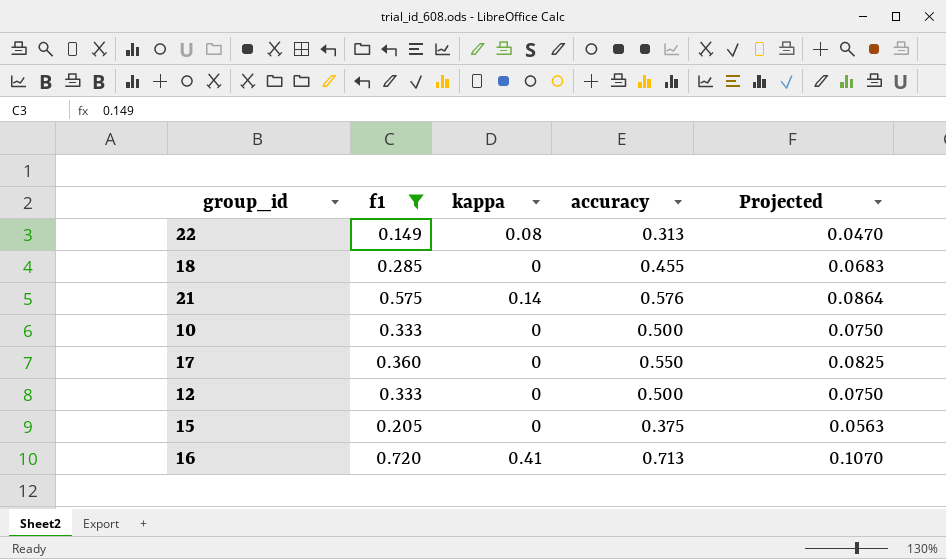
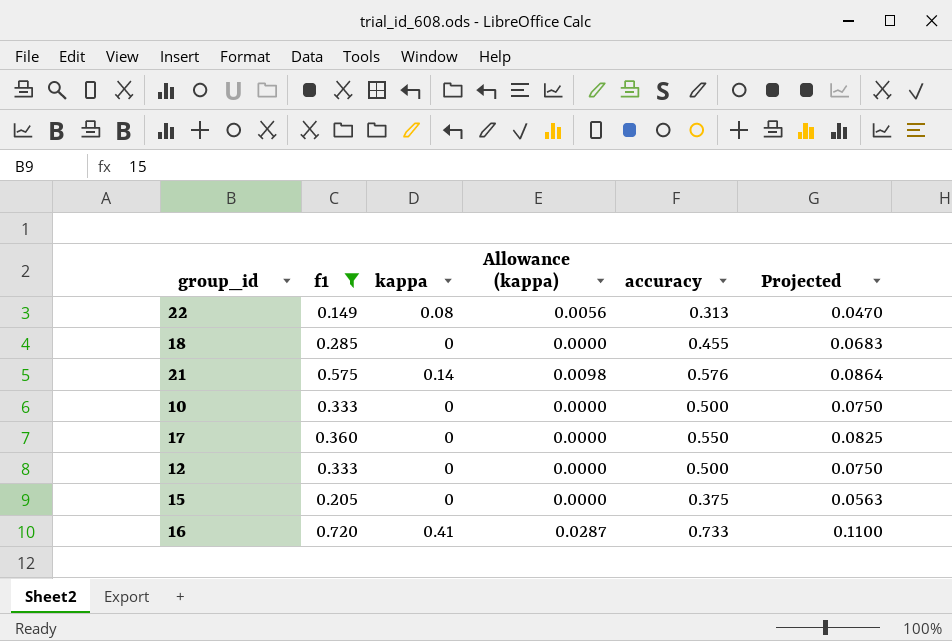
column Allowance (kappa) | formula: none -> [kappa] * 0.07
16 | accuracy: 0.713 -> 0.733
16 | Projected: 0.1070 -> 0.1100

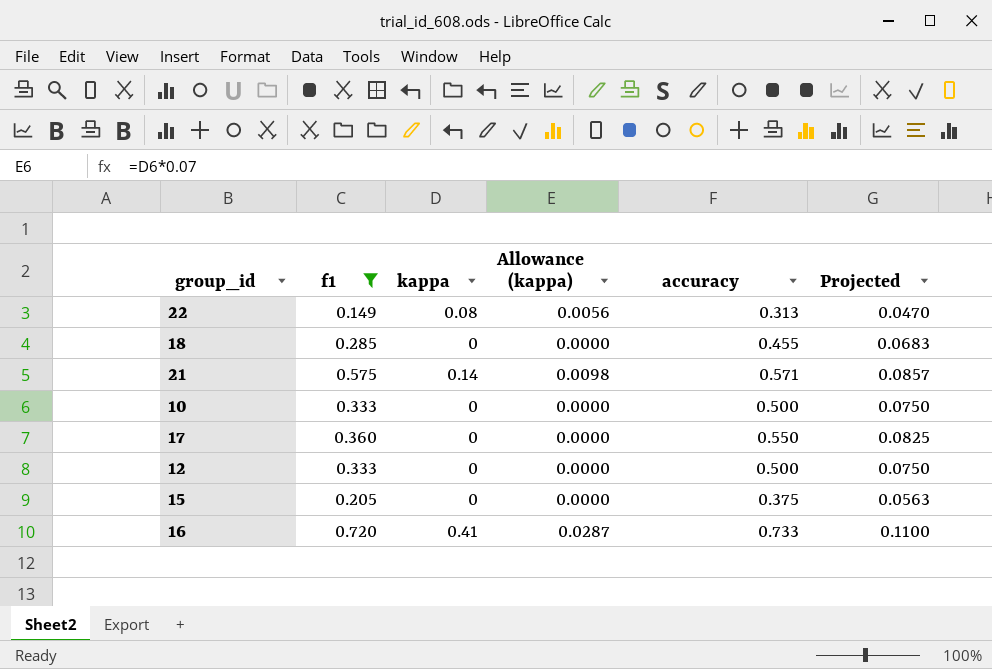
21 | accuracy: 0.576 -> 0.571
21 | Projected: 0.0864 -> 0.0857

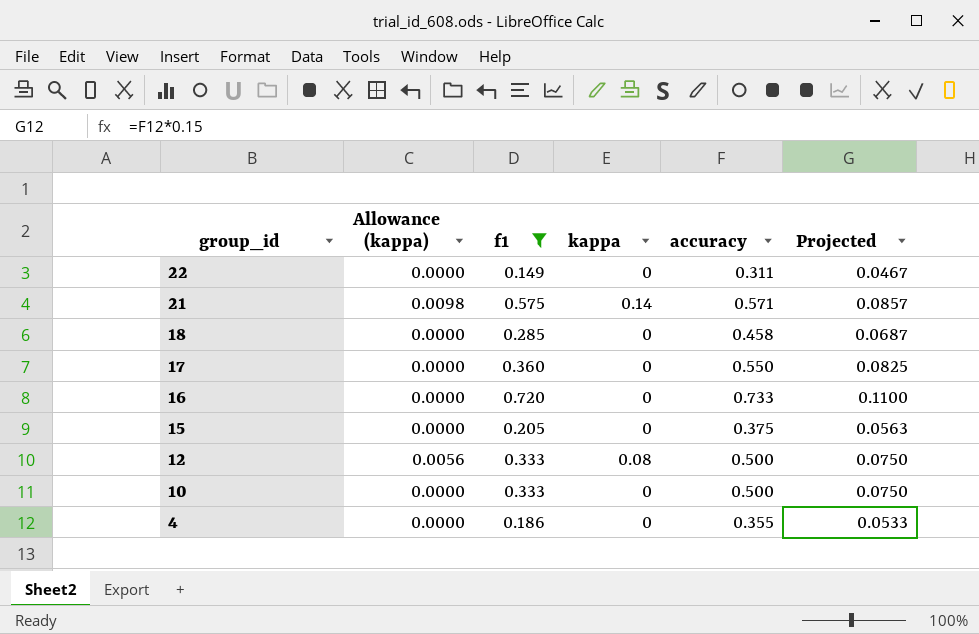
row order: none -> group_id descending
column Allowance (kappa) | position: 4 -> 2
22 | Allowance (kappa): 0.0056 -> 0.0000
22 | kappa: 0.08 -> 0
22 | accuracy: 0.313 -> 0.311
22 | Projected: 0.0470 -> 0.0467
18 | accuracy: 0.455 -> 0.458
18 | Projected: 0.0683 -> 0.0687
16 | Allowance (kappa): 0.0287 -> 0.0000
16 | kappa: 0.41 -> 0
12 | Allowance (kappa): 0.0000 -> 0.0056
12 | kappa: 0 -> 0.08
row 4: none -> 0.0000 | 0.186 | 0 | 0.355 | 0.0533

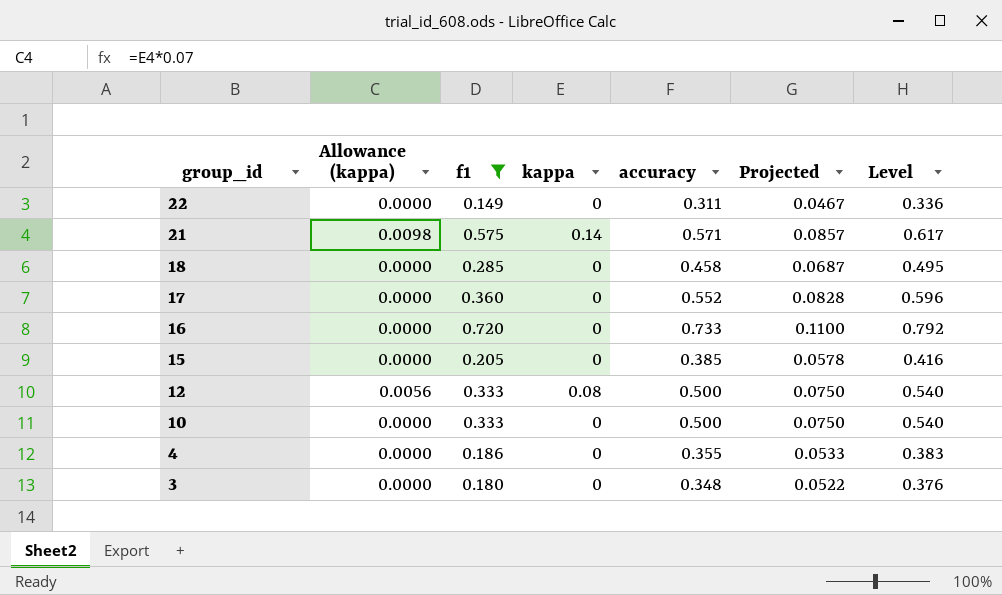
column Level | formula: none -> [accuracy] * 1.08
17 | accuracy: 0.550 -> 0.552
17 | Projected: 0.0825 -> 0.0828
15 | accuracy: 0.375 -> 0.385
15 | Projected: 0.0563 -> 0.0578
row 3: none -> 0.0000 | 0.180 | 0 | 0.348 | 0.0522 | 0.376

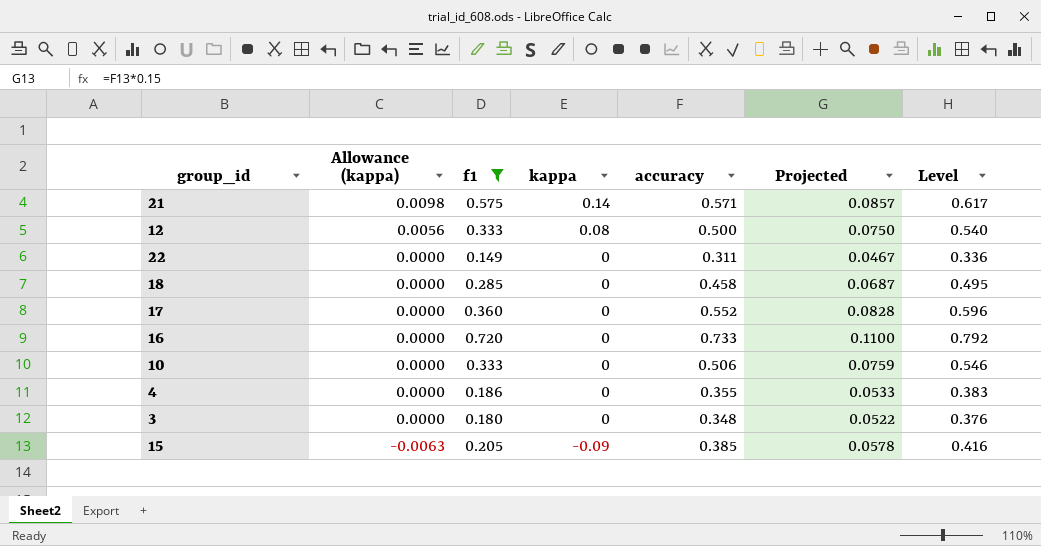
row order: group_id descending -> Allowance (kappa) descending
10 | accuracy: 0.500 -> 0.506
10 | Projected: 0.0750 -> 0.0759
10 | Level: 0.540 -> 0.546
15 | Allowance (kappa): 0.0000 -> -0.0063
15 | kappa: 0 -> -0.09

